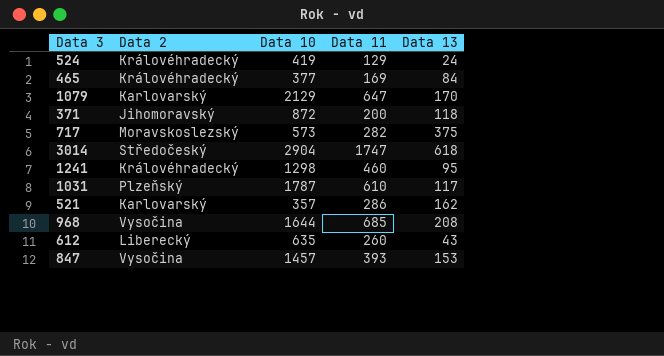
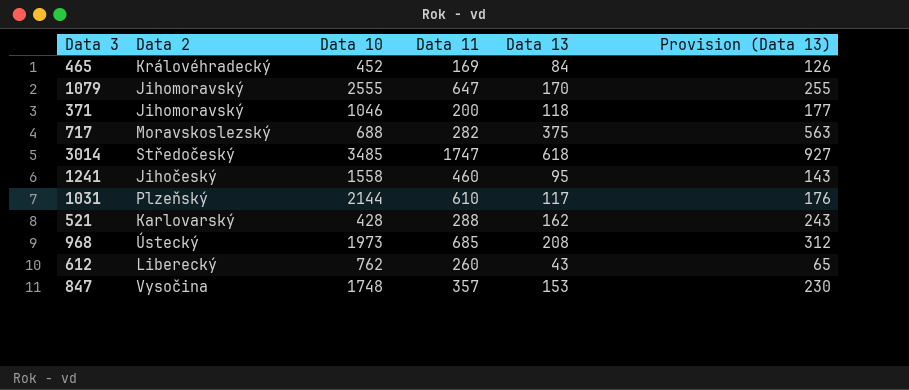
column Provision (Data 13) | formula: none -> [Data 13] * 1.5
row 524: Královéhradecký | 419 | 129 | 24 -> none
465 | Data 10: 377 -> 452
1079 | Data 2: Karlovarský -> Jihomoravský
1079 | Data 10: 2129 -> 2555
371 | Data 10: 872 -> 1046
717 | Data 10: 573 -> 688
3014 | Data 10: 2904 -> 3485
1241 | Data 2: Královéhradecký -> Jihočeský
1241 | Data 10: 1298 -> 1558
1031 | Data 10: 1787 -> 2144
521 | Data 10: 357 -> 428
521 | Data 11: 286 -> 288
968 | Data 2: Vysočina -> Ústecký
968 | Data 10: 1644 -> 1973
612 | Data 10: 635 -> 762
847 | Data 10: 1457 -> 1748
847 | Data 11: 393 -> 357

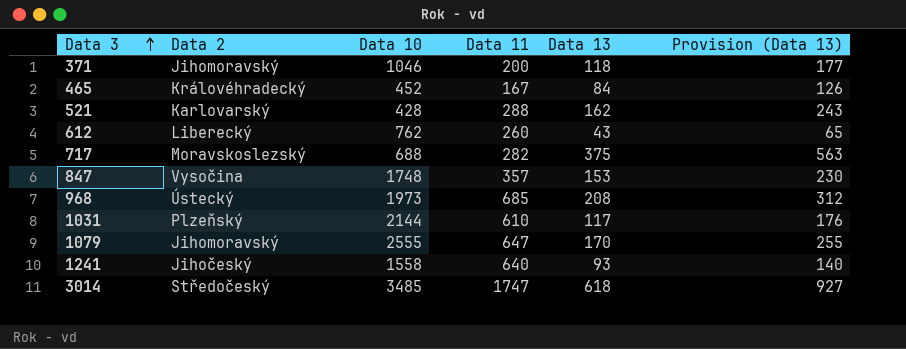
row order: none -> Data 3 ascending
465 | Data 11: 169 -> 167
1241 | Data 11: 460 -> 640
1241 | Data 13: 95 -> 93
1241 | Provision (Data 13): 143 -> 140

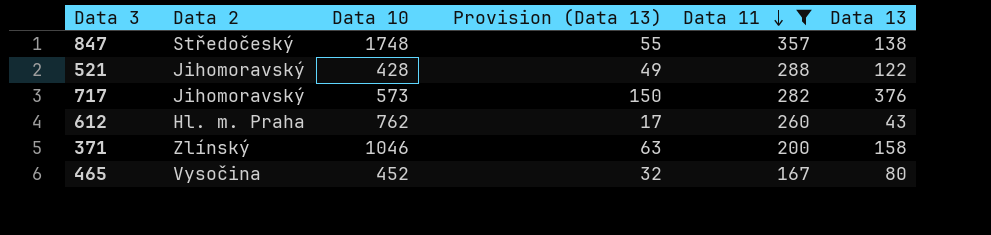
filter: none -> Data 11 <= 357
row order: Data 3 ascending -> Data 11 descending
column Provision (Data 13) | formula: [Data 13] * 1.5 -> [Data 13] * 0.4
column Provision (Data 13) | position: 6 -> 4
847 | Data 2: Vysočina -> Středočeský
847 | Data 13: 153 -> 138
521 | Data 2: Karlovarský -> Jihomoravský
521 | Data 13: 162 -> 122
717 | Data 2: Moravskoslezský -> Jihomoravský
717 | Data 10: 688 -> 573
717 | Data 13: 375 -> 376
612 | Data 2: Liberecký -> Hl. m. Praha
371 | Data 2: Jihomoravský -> Zlínský
371 | Data 13: 118 -> 158
465 | Data 2: Královéhradecký -> Vysočina
465 | Data 13: 84 -> 80

